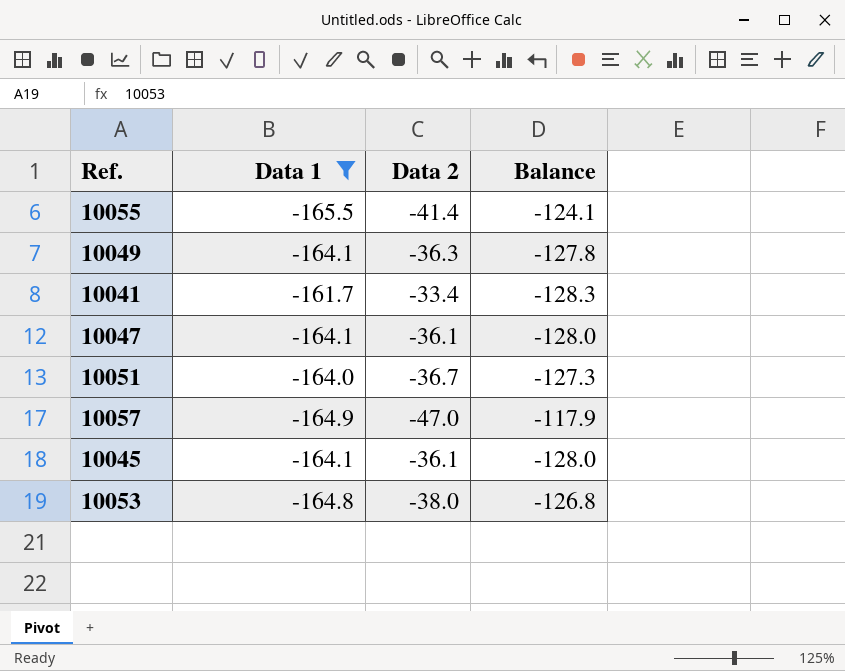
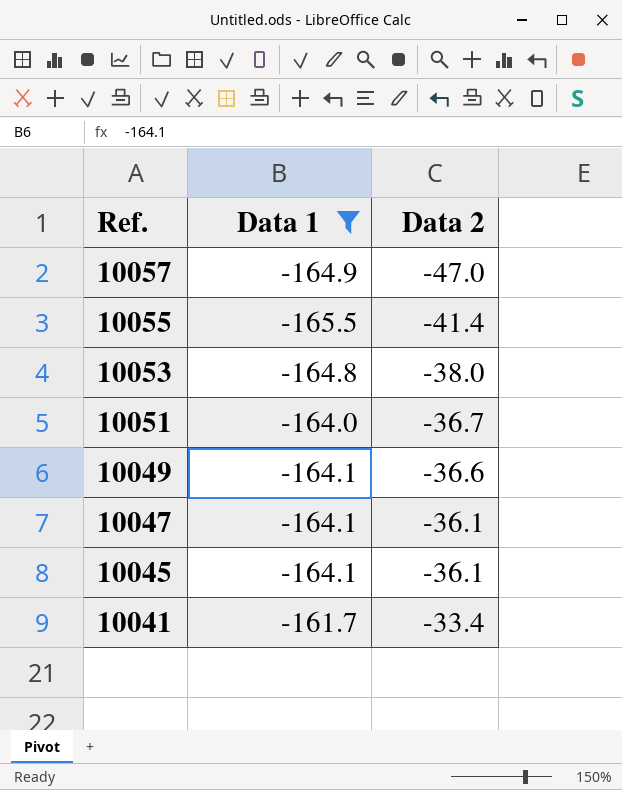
row order: none -> Ref. descending
column Balance | formula: [Data 1] - [Data 2] -> none
10049 | Data 2: -36.3 -> -36.6

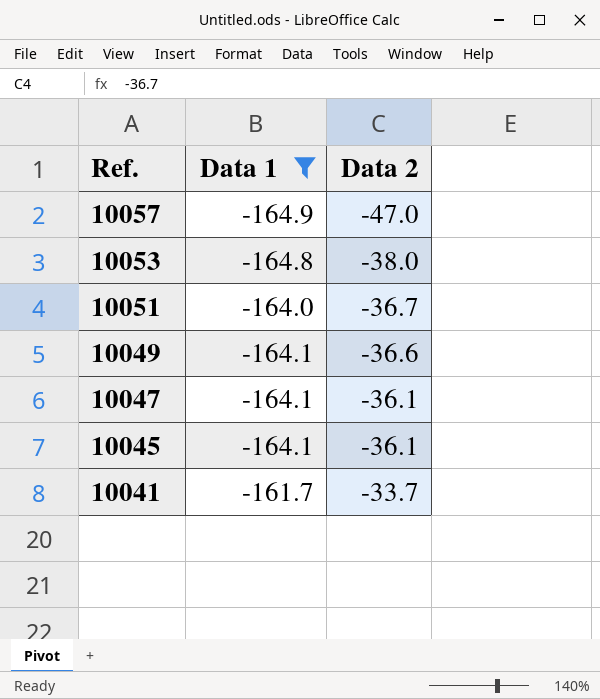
row 10055: -165.5 | -41.4 -> none
10041 | Data 2: -33.4 -> -33.7

